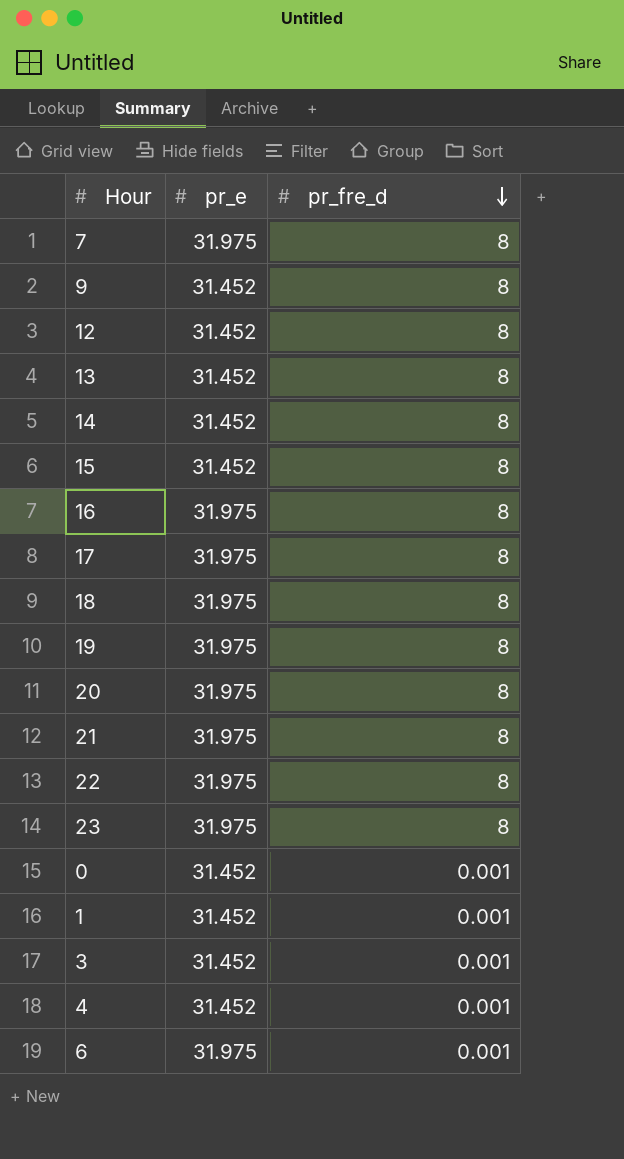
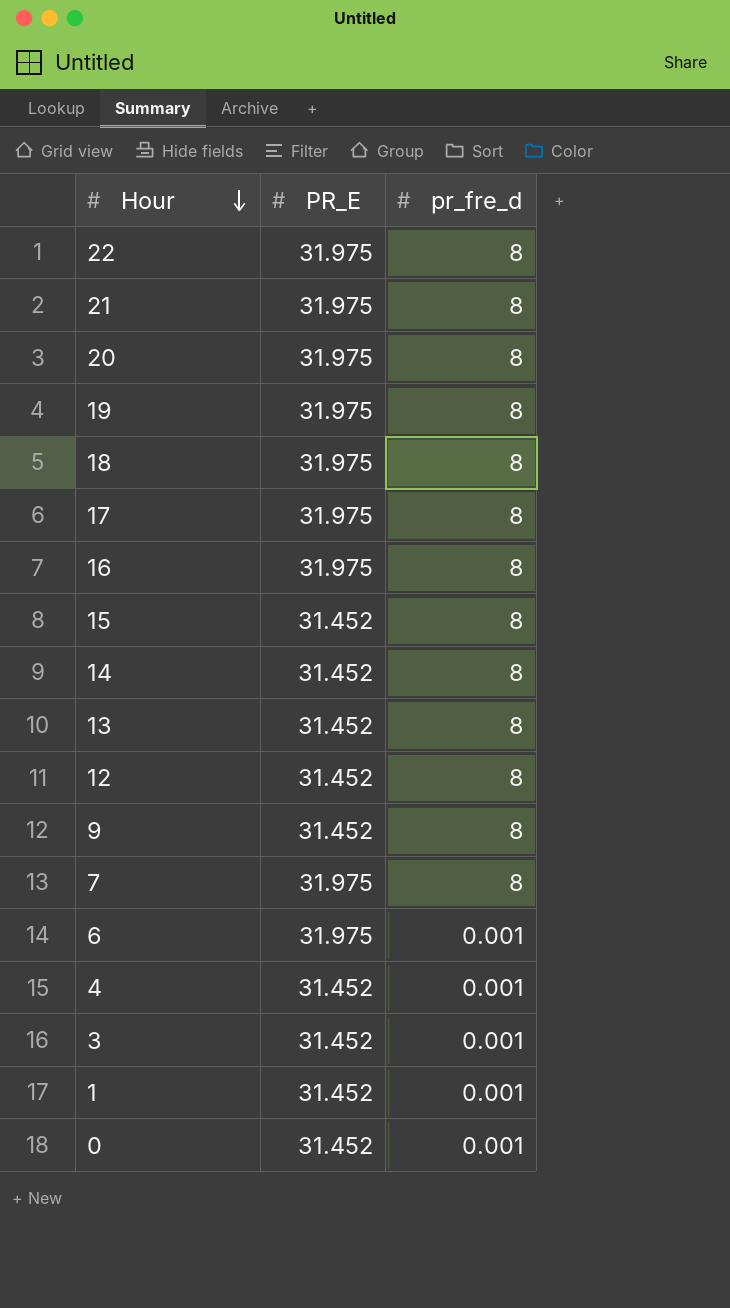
row order: pr_fre_d descending -> Hour descending
column name: pr_e -> PR_E
row 23: 31.975 | 8 -> none

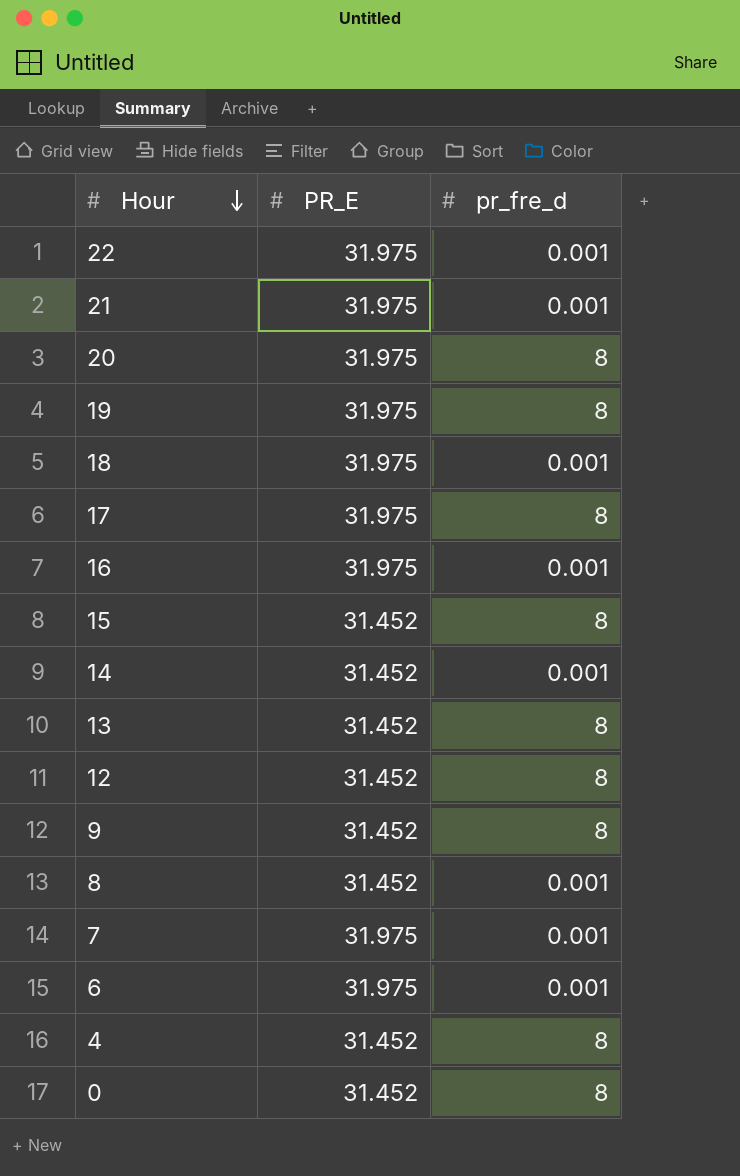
row 3: 31.452 | 0.001 -> none
row 1: 31.452 | 0.001 -> none
22 | pr_fre_d: 8 -> 0.001
21 | pr_fre_d: 8 -> 0.001
18 | pr_fre_d: 8 -> 0.001
16 | pr_fre_d: 8 -> 0.001
14 | pr_fre_d: 8 -> 0.001
row 8: none -> 31.452 | 0.001
7 | pr_fre_d: 8 -> 0.001
4 | pr_fre_d: 0.001 -> 8
0 | pr_fre_d: 0.001 -> 8

